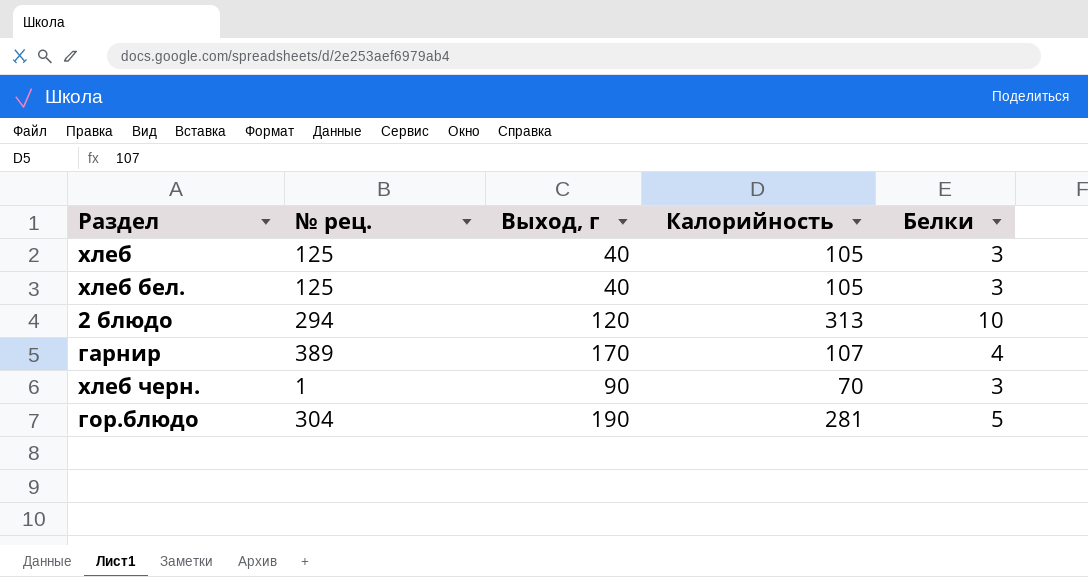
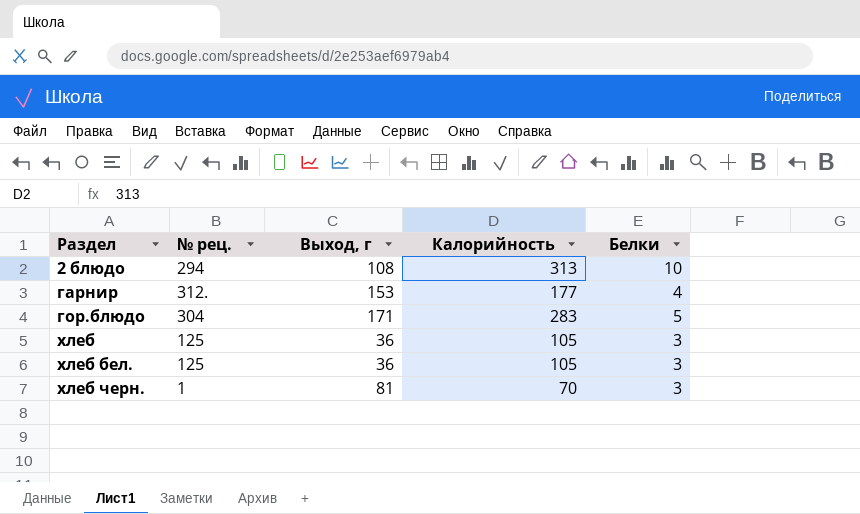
row order: none -> Раздел ascending
2 блюдо | Выход, г: 120 -> 108
гарнир | № рец.: 389 -> 312.
гарнир | Выход, г: 170 -> 153
гарнир | Калорийность: 107 -> 177
гор.блюдо | Выход, г: 190 -> 171
гор.блюдо | Калорийность: 281 -> 283
хлеб | Выход, г: 40 -> 36
хлеб бел. | Выход, г: 40 -> 36
хлеб черн. | Выход, г: 90 -> 81

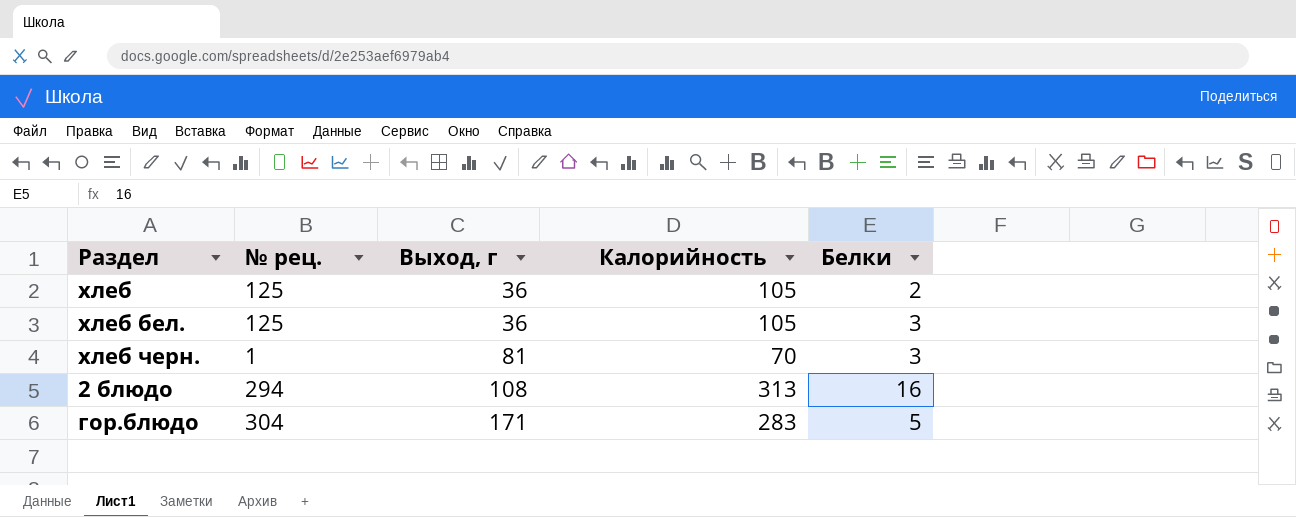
row order: Раздел ascending -> Выход, г ascending
row гарнир: 312. | 153 | 177 | 4 -> none
хлеб | Белки: 3 -> 2
2 блюдо | Белки: 10 -> 16

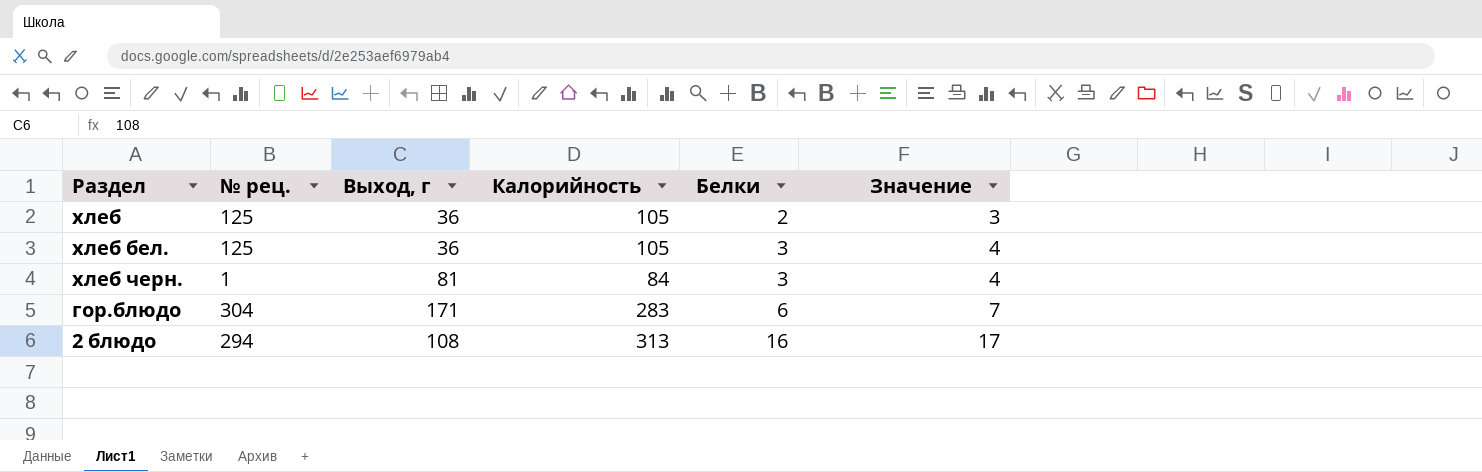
row order: Выход, г ascending -> Белки ascending
column Значение | formula: none -> [Белки] + 1
хлеб черн. | Калорийность: 70 -> 84
гор.блюдо | Белки: 5 -> 6

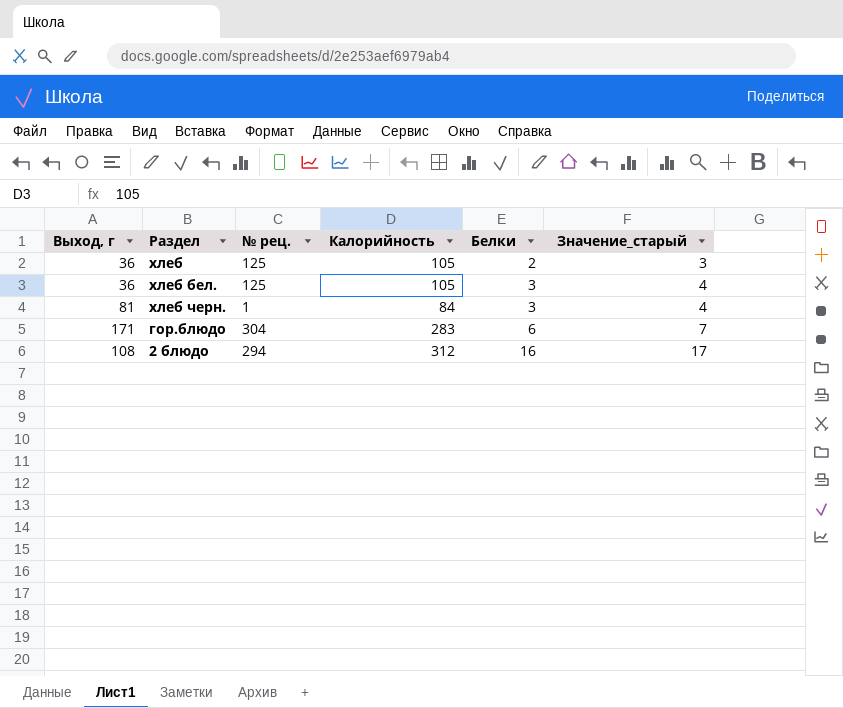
column Выход, г | position: 3 -> 1
column name: Значение -> Значение_старый
2 блюдо | Калорийность: 313 -> 312

